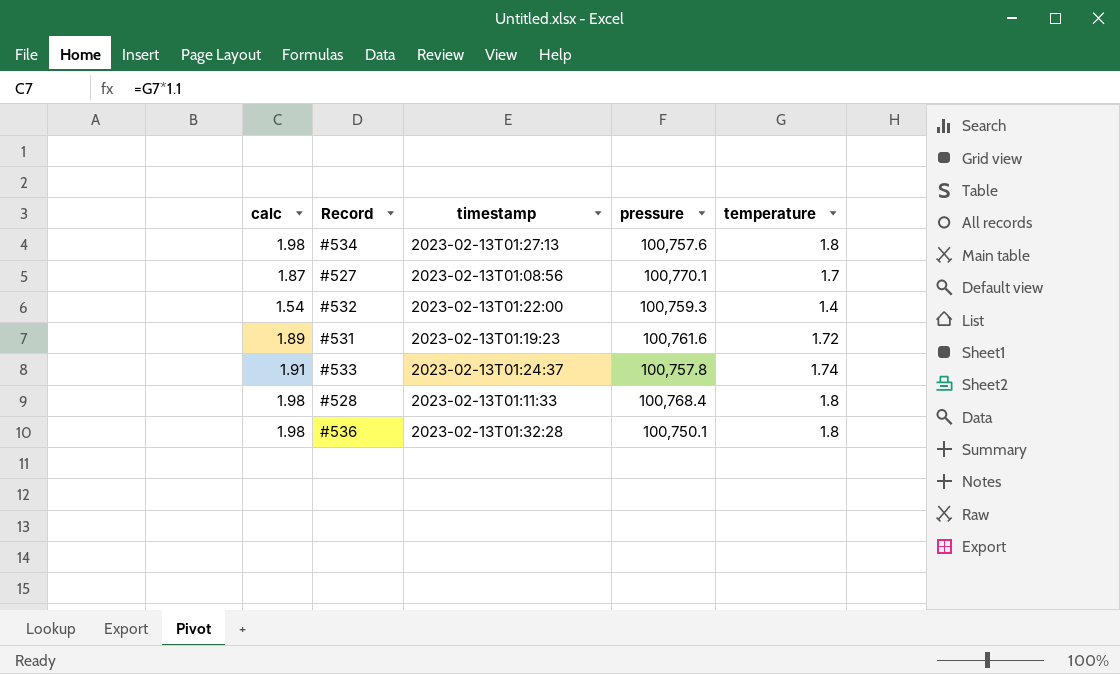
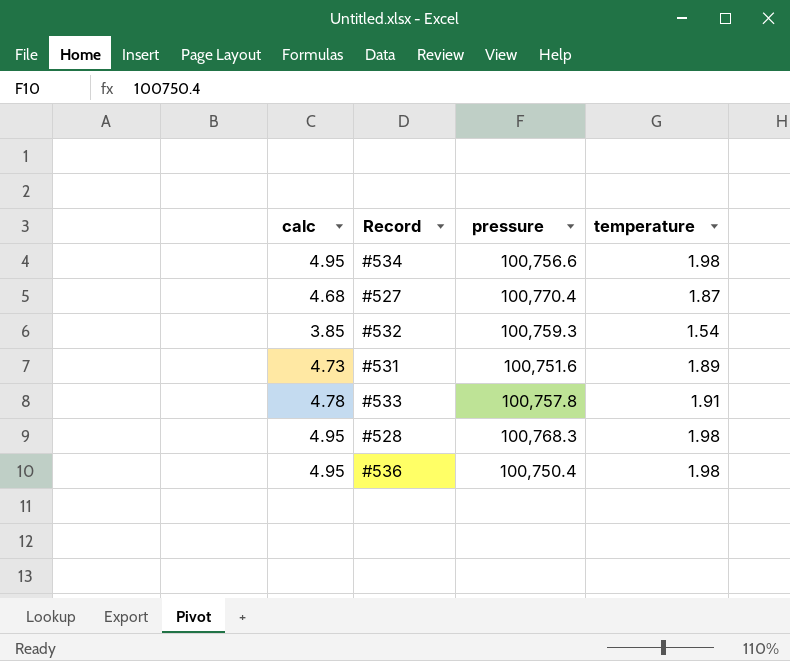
column timestamp | position: 3 -> none
column calc | formula: [temperature] * 1.1 -> [temperature] * 2.5
#534 | pressure: 100,757.6 -> 100,756.6
#534 | temperature: 1.8 -> 1.98
#527 | pressure: 100,770.1 -> 100,770.4
#527 | temperature: 1.7 -> 1.87
#532 | temperature: 1.4 -> 1.54
#531 | pressure: 100,761.6 -> 100,751.6
#531 | temperature: 1.72 -> 1.89
#533 | temperature: 1.74 -> 1.91
#528 | pressure: 100,768.4 -> 100,768.3
#528 | temperature: 1.8 -> 1.98
#536 | pressure: 100,750.1 -> 100,750.4
#536 | temperature: 1.8 -> 1.98

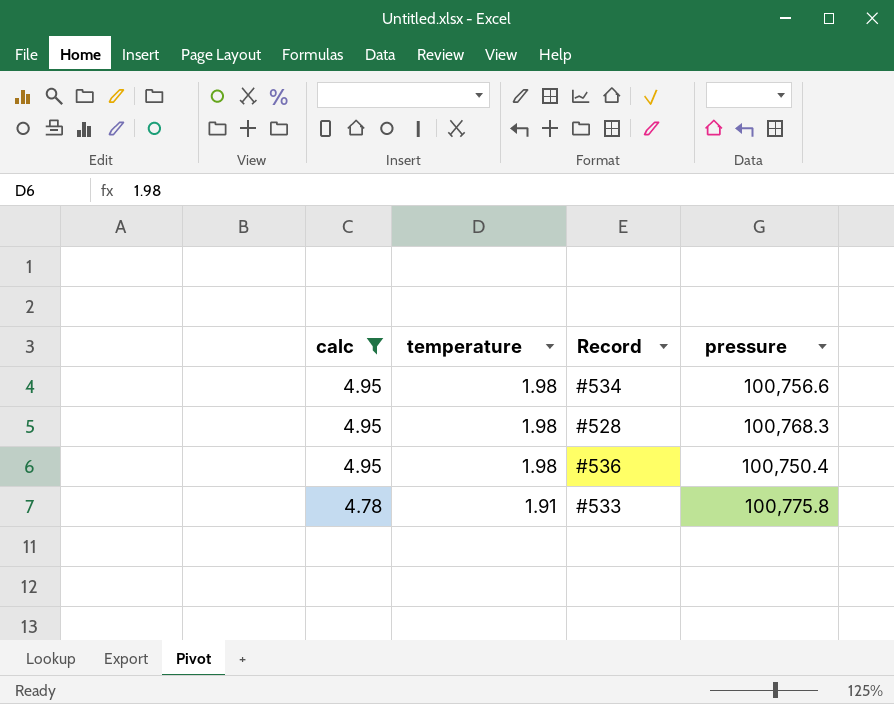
filter: none -> calc >= 4.78
row order: none -> calc descending
column temperature | position: 4 -> 2
#533 | pressure: 100,757.8 -> 100,775.8

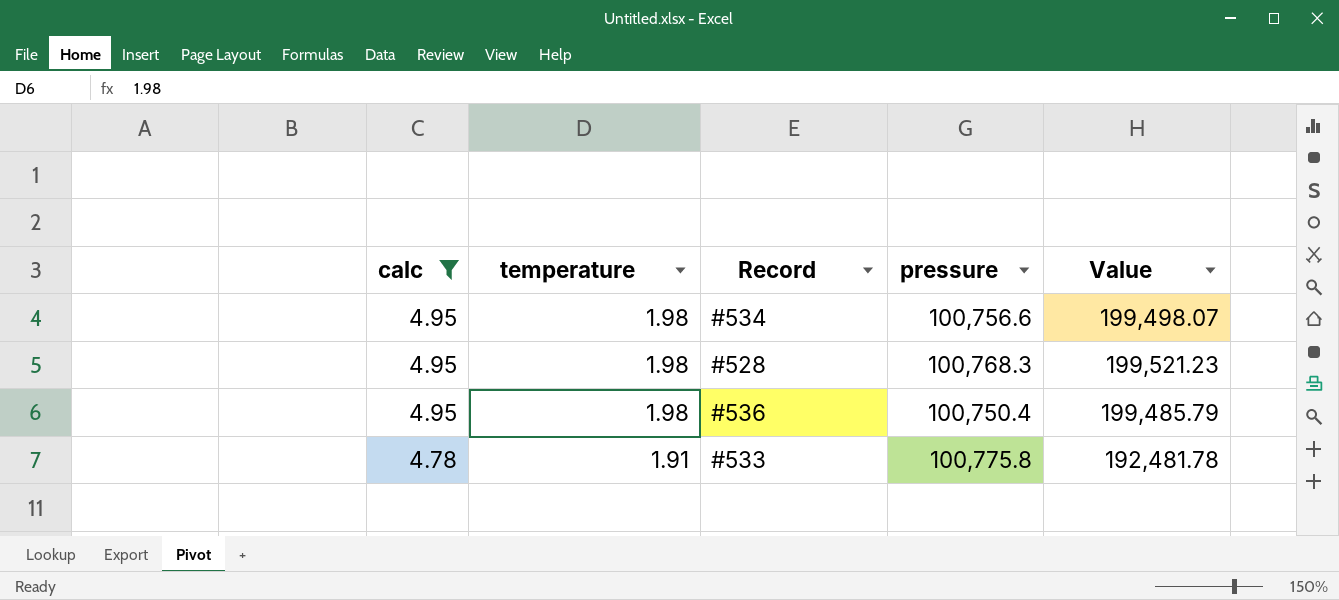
column Value | formula: none -> [temperature] * [pressure]

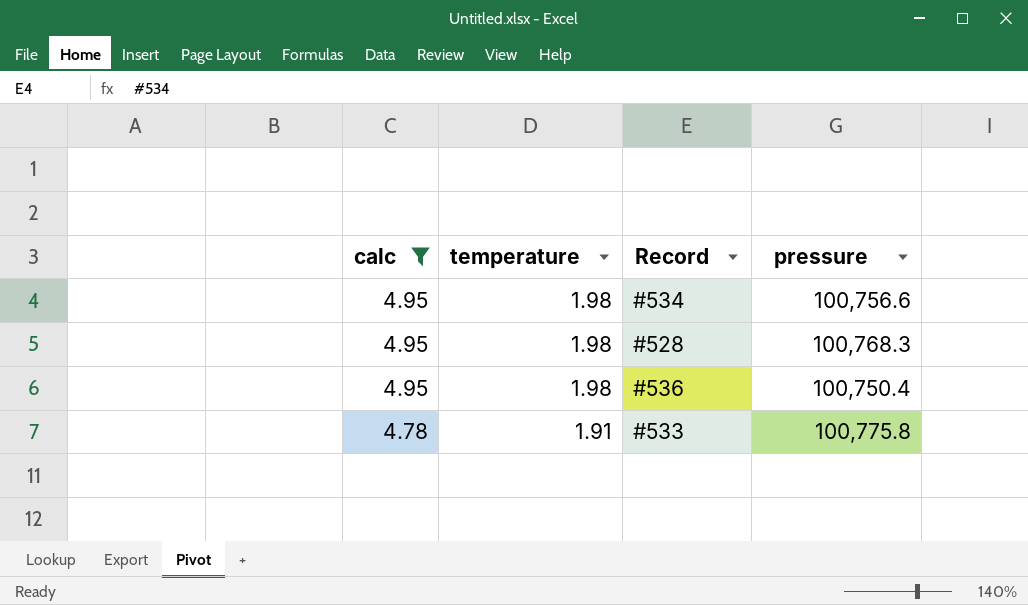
column Value | formula: [temperature] * [pressure] -> none

